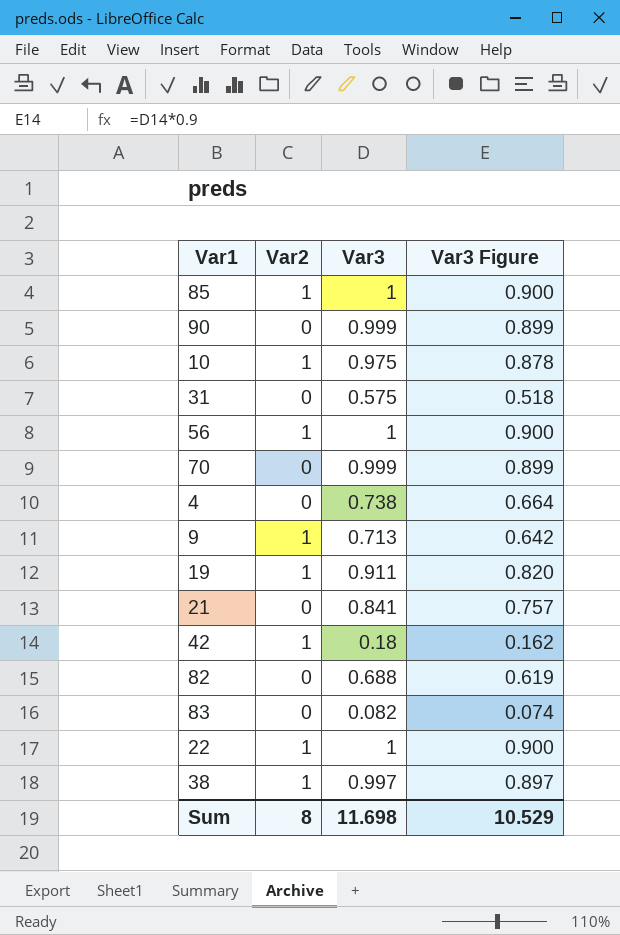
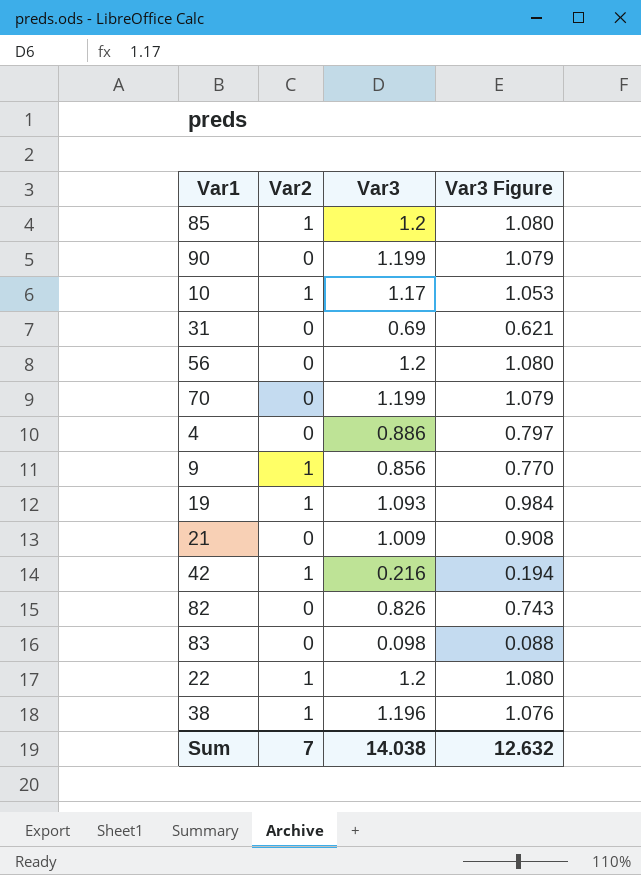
85 | Var3: 1 -> 1.2
85 | Var3 Figure: 0.900 -> 1.080
90 | Var3: 0.999 -> 1.199
90 | Var3 Figure: 0.899 -> 1.079
10 | Var3: 0.975 -> 1.17
10 | Var3 Figure: 0.878 -> 1.053
31 | Var3: 0.575 -> 0.69
31 | Var3 Figure: 0.518 -> 0.621
56 | Var2: 1 -> 0
56 | Var3: 1 -> 1.2
56 | Var3 Figure: 0.900 -> 1.080
70 | Var3: 0.999 -> 1.199
70 | Var3 Figure: 0.899 -> 1.079
4 | Var3: 0.738 -> 0.886
4 | Var3 Figure: 0.664 -> 0.797
9 | Var3: 0.713 -> 0.856
9 | Var3 Figure: 0.642 -> 0.770
19 | Var3: 0.911 -> 1.093
19 | Var3 Figure: 0.820 -> 0.984
21 | Var3: 0.841 -> 1.009
21 | Var3 Figure: 0.757 -> 0.908
42 | Var3: 0.18 -> 0.216
42 | Var3 Figure: 0.162 -> 0.194
82 | Var3: 0.688 -> 0.826
82 | Var3 Figure: 0.619 -> 0.743
83 | Var3: 0.082 -> 0.098
83 | Var3 Figure: 0.074 -> 0.088
22 | Var3: 1 -> 1.2
22 | Var3 Figure: 0.900 -> 1.080
38 | Var3: 0.997 -> 1.196
38 | Var3 Figure: 0.897 -> 1.076
Sum | Var2: 8 -> 7
Sum | Var3: 11.698 -> 14.038
Sum | Var3 Figure: 10.529 -> 12.632

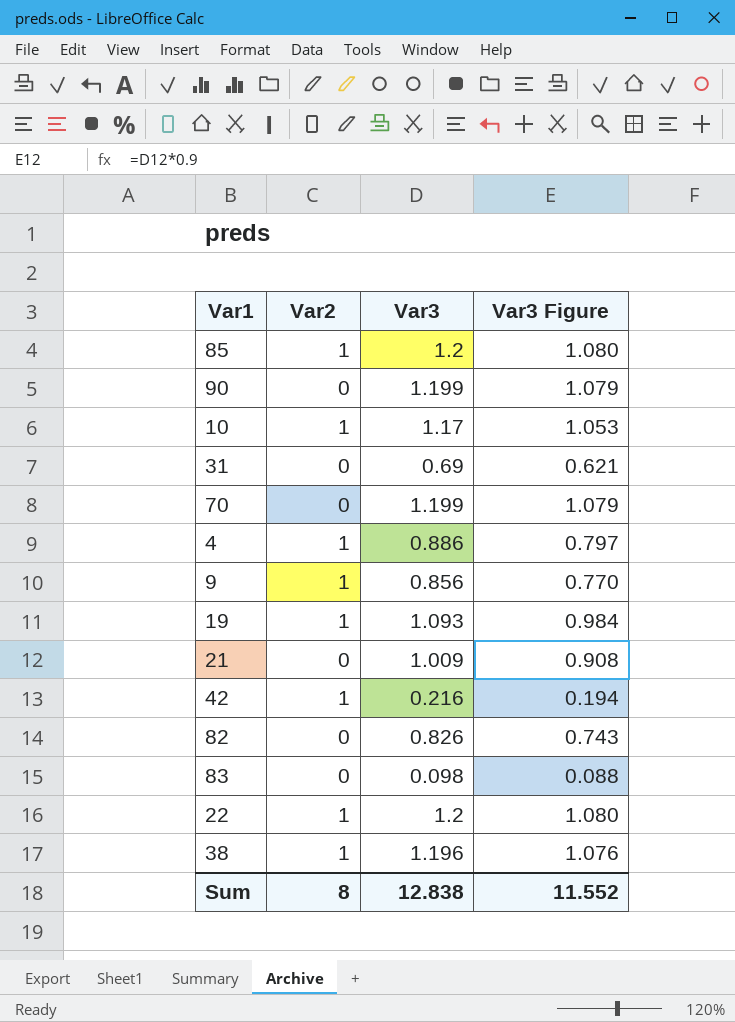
row 56: 0 | 1.2 | 1.080 -> none
4 | Var2: 0 -> 1
Sum | Var2: 7 -> 8
Sum | Var3: 14.038 -> 12.838
Sum | Var3 Figure: 12.632 -> 11.552

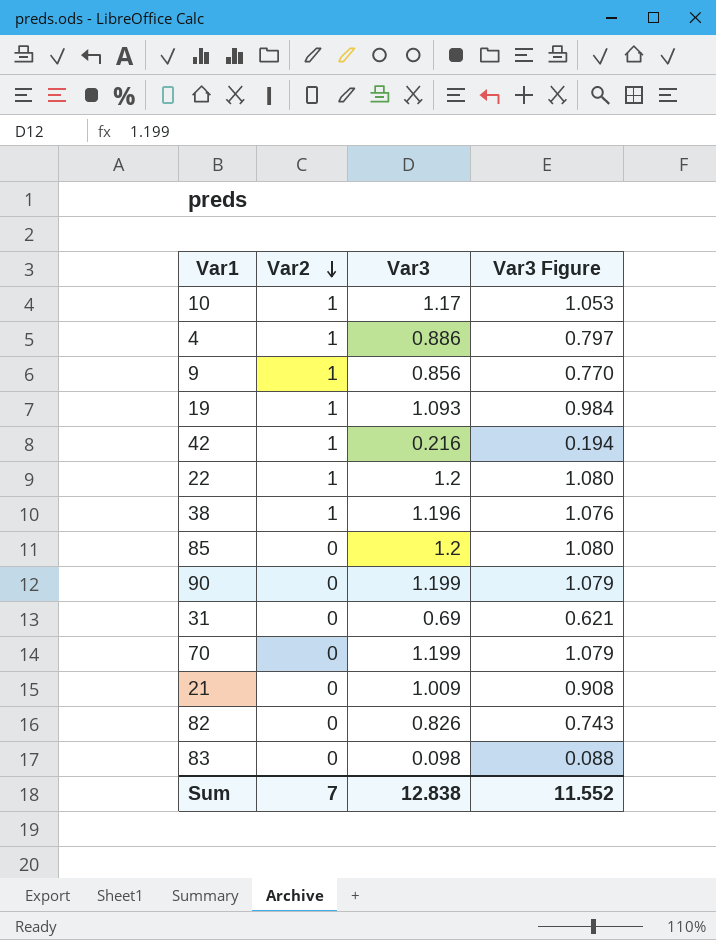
row order: none -> Var2 descending
85 | Var2: 1 -> 0
Sum | Var2: 8 -> 7

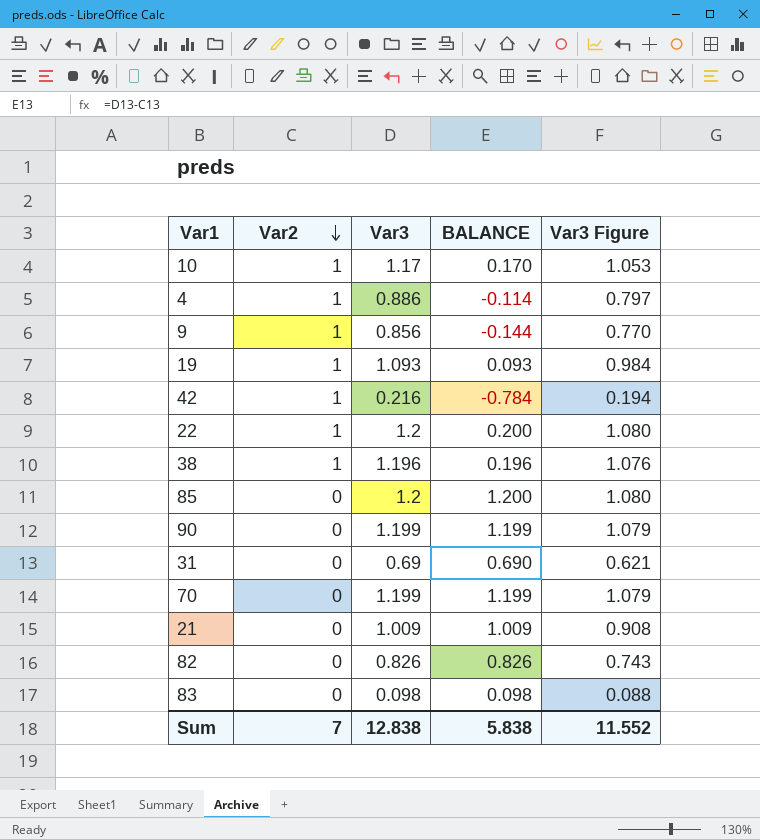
column BALANCE | formula: none -> [Var3] - [Var2]

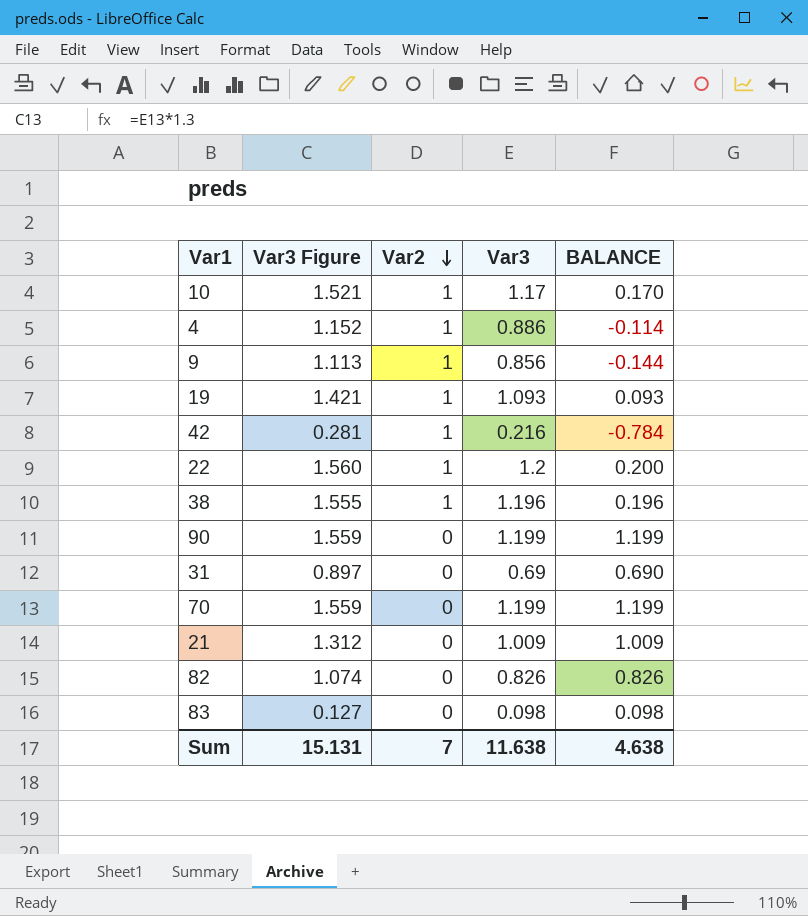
column Var3 Figure | formula: [Var3] * 0.9 -> [Var3] * 1.3
column Var3 Figure | position: 5 -> 2
row 85: 0 | 1.2 | 1.200 | 1.080 -> none
Sum | Var3 Figure: 11.552 -> 15.131
Sum | Var3: 12.838 -> 11.638
Sum | BALANCE: 5.838 -> 4.638

